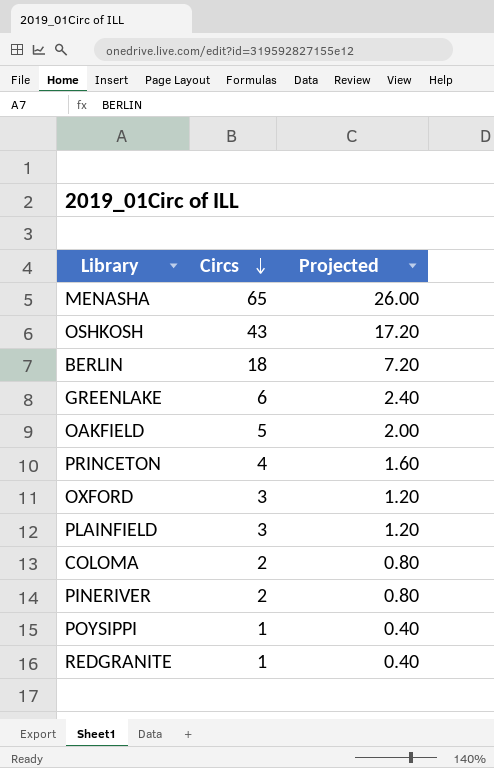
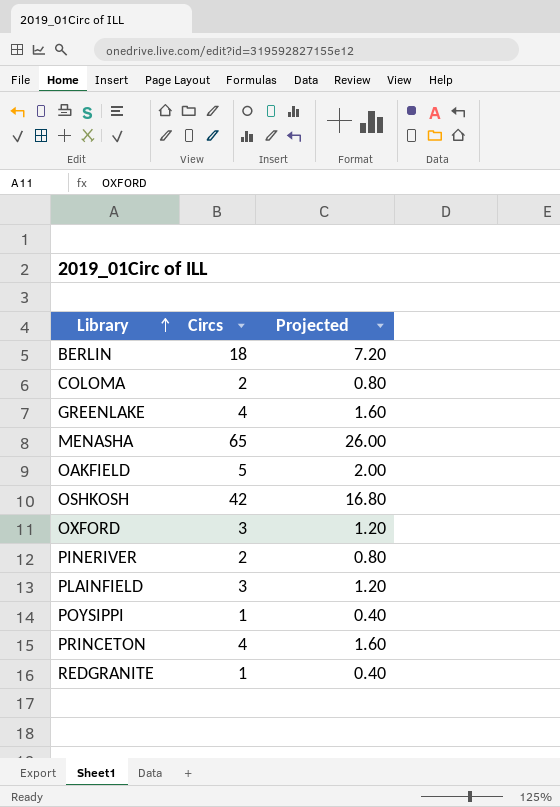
row order: Circs descending -> Library ascending
GREENLAKE | Circs: 6 -> 4
GREENLAKE | Projected: 2.40 -> 1.60
OSHKOSH | Circs: 43 -> 42
OSHKOSH | Projected: 17.20 -> 16.80

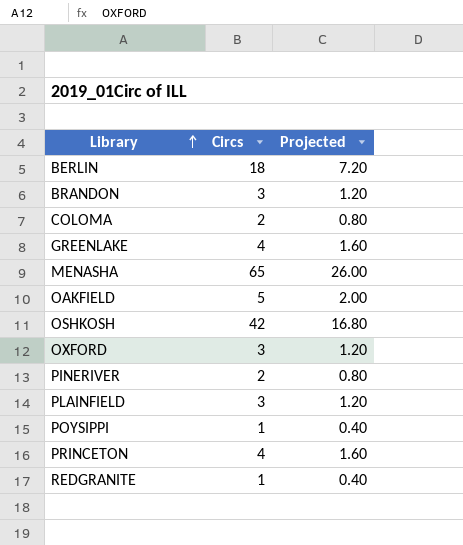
row BRANDON: none -> 3 | 1.20

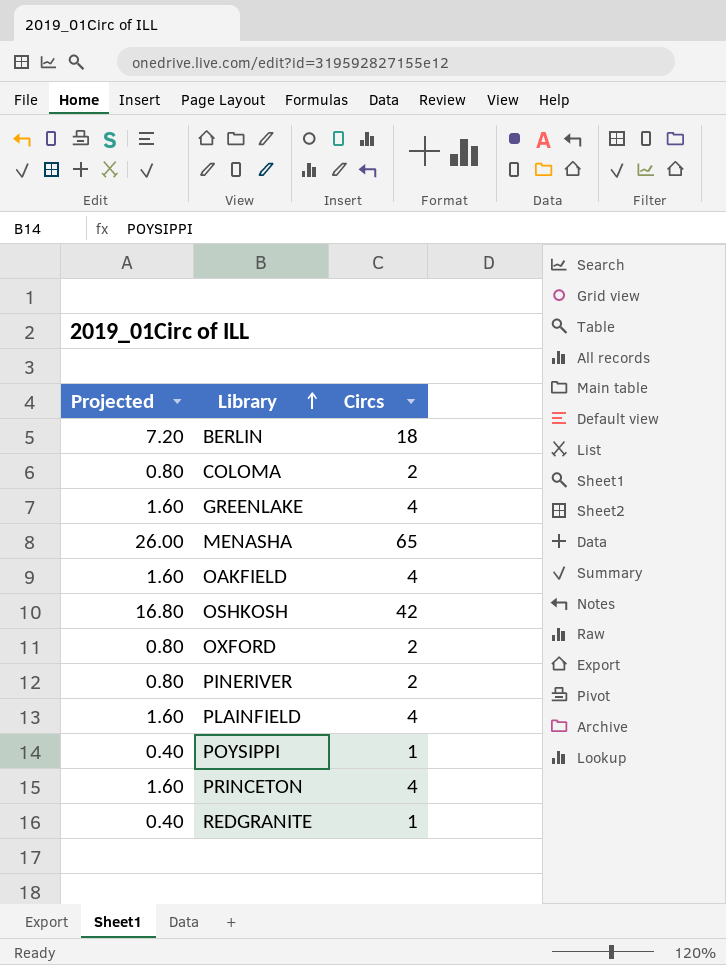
column Projected | position: 3 -> 1
row BRANDON: 3 | 1.20 -> none
OAKFIELD | Projected: 2.00 -> 1.60
OAKFIELD | Circs: 5 -> 4
OXFORD | Projected: 1.20 -> 0.80
OXFORD | Circs: 3 -> 2
PLAINFIELD | Projected: 1.20 -> 1.60
PLAINFIELD | Circs: 3 -> 4

